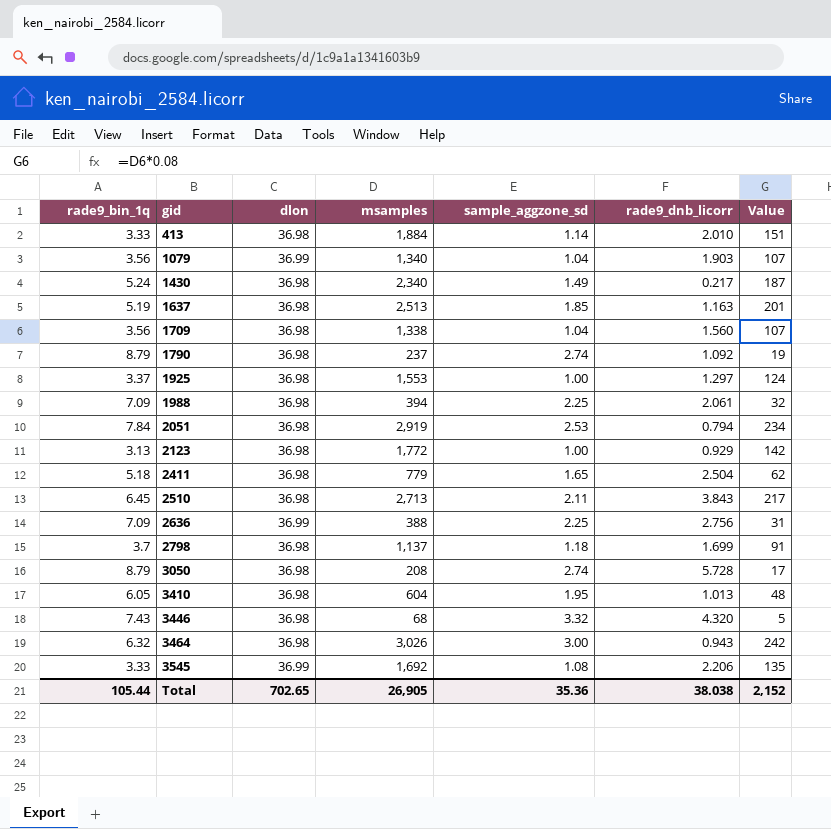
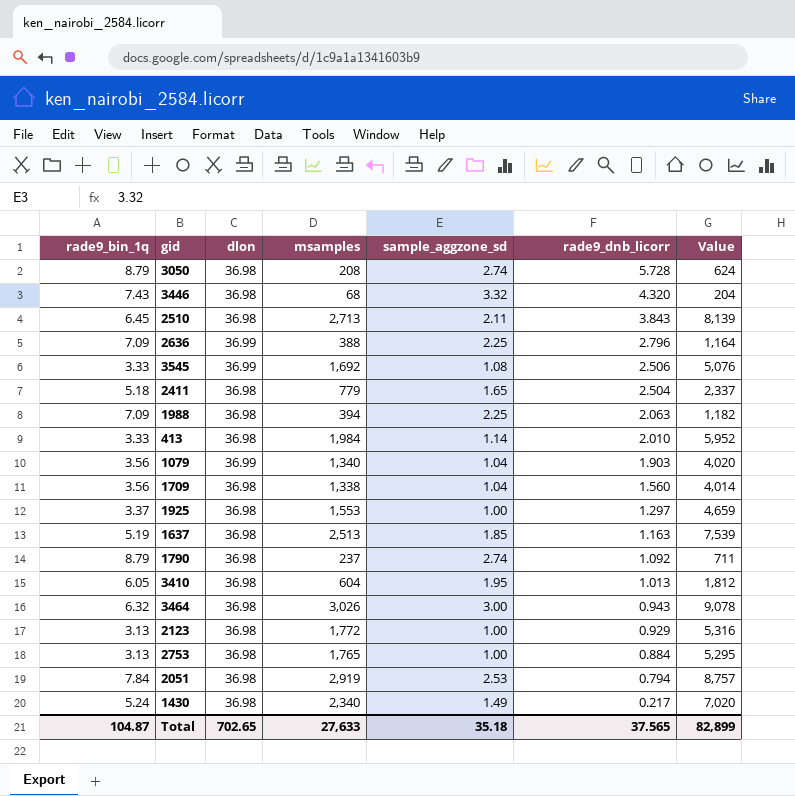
row order: gid ascending -> rade9_dnb_licorr descending
column Value | formula: [msamples] * 0.08 -> [msamples] * 3
row 2798: 3.7 | 36.98 | 1,137 | 1.18 | 1.699 | 91 -> none
2636 | rade9_dnb_licorr: 2.756 -> 2.796
3545 | rade9_dnb_licorr: 2.206 -> 2.506
1988 | rade9_dnb_licorr: 2.061 -> 2.063
413 | msamples: 1,884 -> 1,984
row 2753: none -> 3.13 | 36.98 | 1,765 | 1.00 | 0.884 | 5,295
Total | rade9_bin_1q: 105.44 -> 104.87
Total | msamples: 26,905 -> 27,633
Total | sample_aggzone_sd: 35.36 -> 35.18
Total | rade9_dnb_licorr: 38.038 -> 37.565
Total | Value: 2,152 -> 82,899

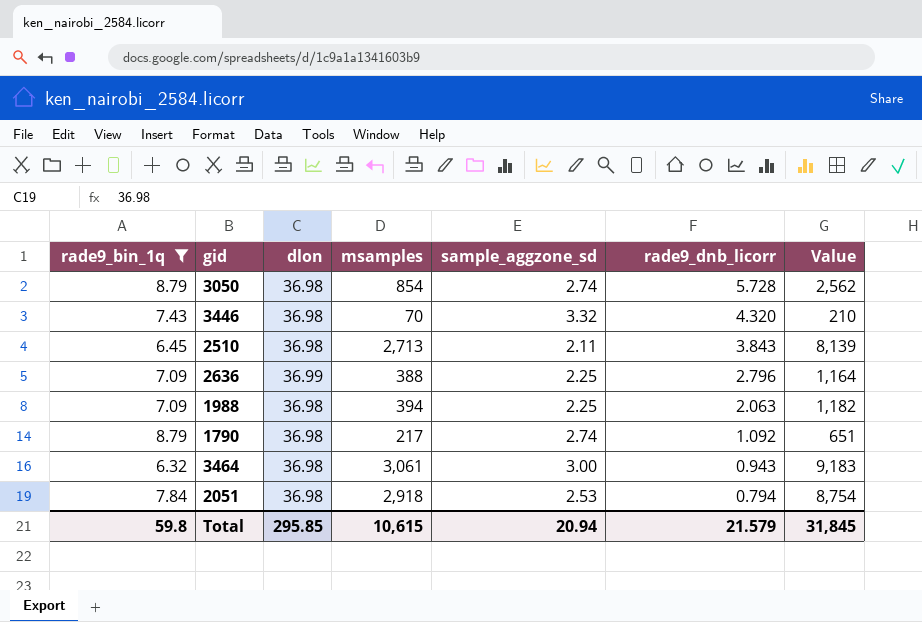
filter: none -> rade9_bin_1q >= 6.32
3050 | msamples: 208 -> 854
3050 | Value: 624 -> 2,562
3446 | msamples: 68 -> 70
3446 | Value: 204 -> 210
1790 | msamples: 237 -> 217
1790 | Value: 711 -> 651
3464 | msamples: 3,026 -> 3,061
3464 | Value: 9,078 -> 9,183
2051 | msamples: 2,919 -> 2,918
2051 | Value: 8,757 -> 8,754
Total | rade9_bin_1q: 104.87 -> 59.8
Total | dlon: 702.65 -> 295.85
Total | msamples: 27,633 -> 10,615
Total | sample_aggzone_sd: 35.18 -> 20.94
Total | rade9_dnb_licorr: 37.565 -> 21.579
Total | Value: 82,899 -> 31,845

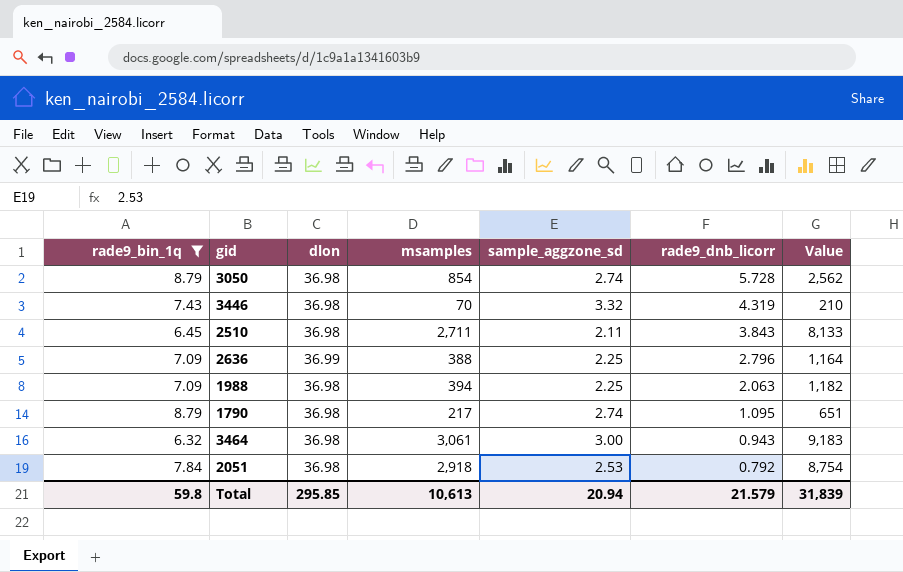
3446 | rade9_dnb_licorr: 4.320 -> 4.319
2510 | msamples: 2,713 -> 2,711
2510 | Value: 8,139 -> 8,133
1790 | rade9_dnb_licorr: 1.092 -> 1.095
2051 | rade9_dnb_licorr: 0.794 -> 0.792
Total | msamples: 10,615 -> 10,613
Total | Value: 31,845 -> 31,839

